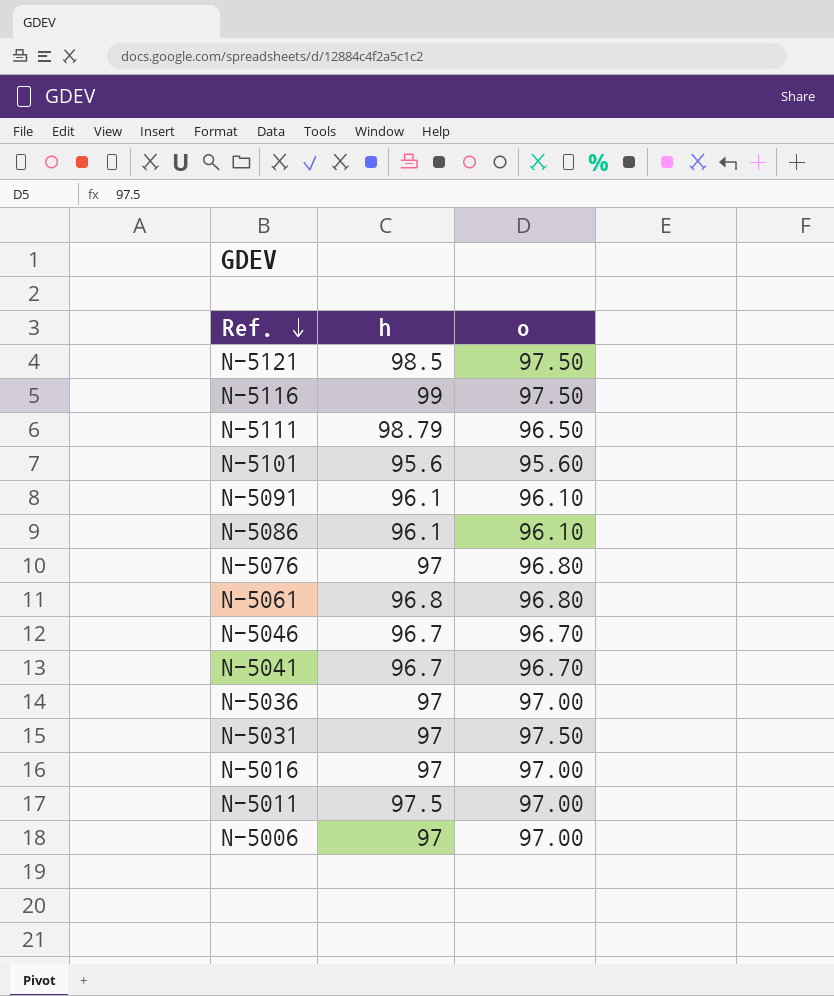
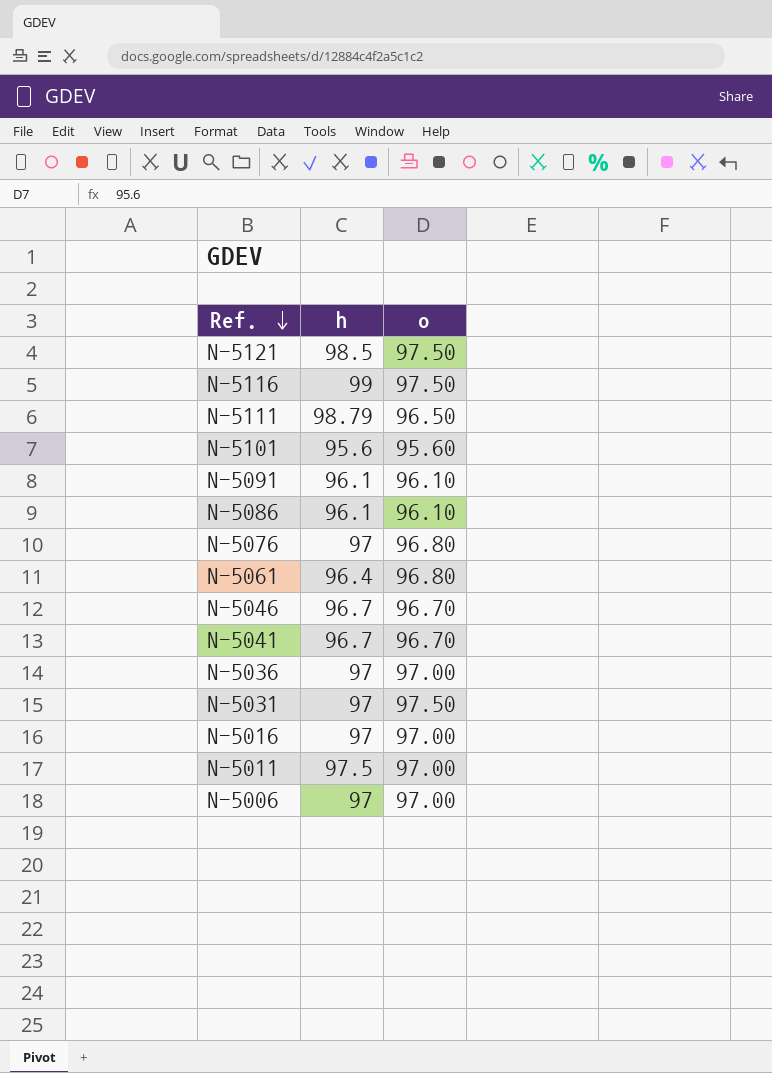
N-5061 | h: 96.8 -> 96.4

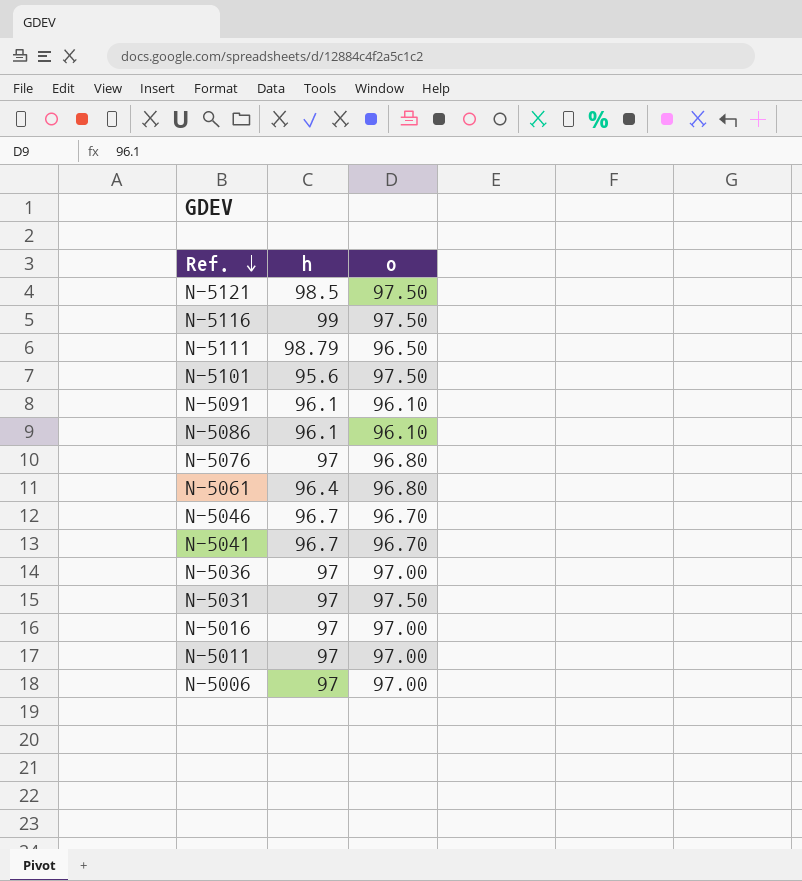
N-5101 | o: 95.60 -> 97.50
N-5011 | h: 97.5 -> 97

